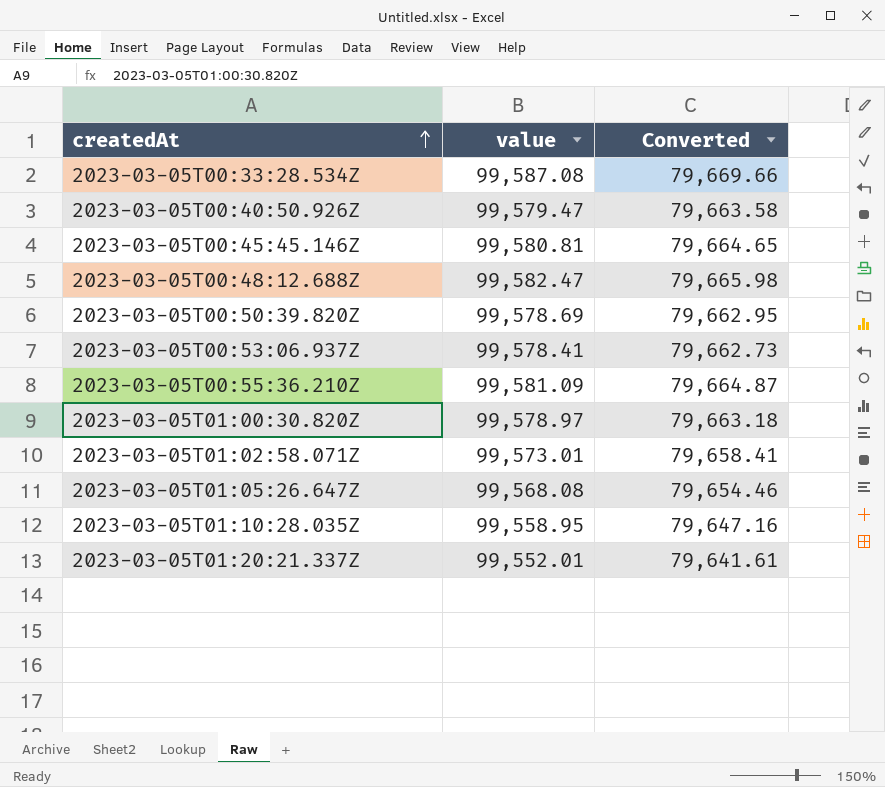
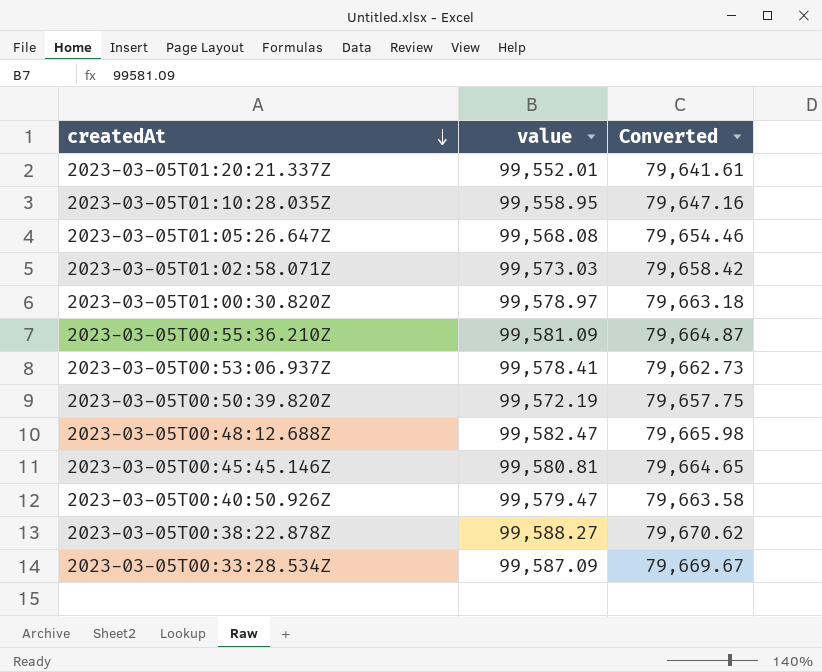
row order: createdAt ascending -> createdAt descending
2023-03-05T01:02:58.071Z | value: 99,573.01 -> 99,573.03
2023-03-05T01:02:58.071Z | Converted: 79,658.41 -> 79,658.42
2023-03-05T00:50:39.820Z | value: 99,578.69 -> 99,572.19
2023-03-05T00:50:39.820Z | Converted: 79,662.95 -> 79,657.75
row 2023-03-05T00:38:22.878Z: none -> 99,588.27 | 79,670.62
2023-03-05T00:33:28.534Z | value: 99,587.08 -> 99,587.09
2023-03-05T00:33:28.534Z | Converted: 79,669.66 -> 79,669.67

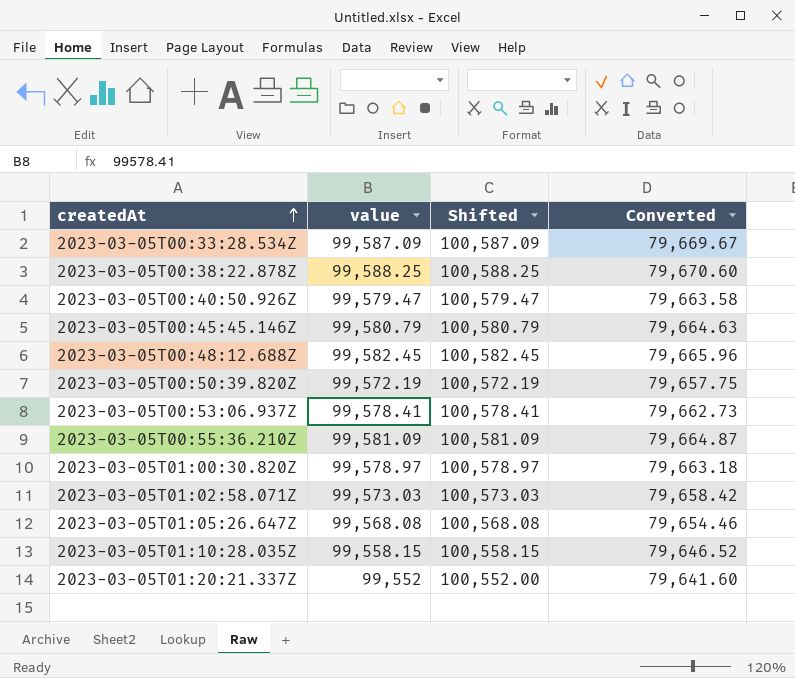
row order: createdAt descending -> createdAt ascending
column Shifted | formula: none -> [value] + 1000
2023-03-05T00:38:22.878Z | value: 99,588.27 -> 99,588.25
2023-03-05T00:38:22.878Z | Converted: 79,670.62 -> 79,670.60
2023-03-05T00:45:45.146Z | value: 99,580.81 -> 99,580.79
2023-03-05T00:45:45.146Z | Converted: 79,664.65 -> 79,664.63
2023-03-05T00:48:12.688Z | value: 99,582.47 -> 99,582.45
2023-03-05T00:48:12.688Z | Converted: 79,665.98 -> 79,665.96
2023-03-05T01:10:28.035Z | value: 99,558.95 -> 99,558.15
2023-03-05T01:10:28.035Z | Converted: 79,647.16 -> 79,646.52
2023-03-05T01:20:21.337Z | value: 99,552.01 -> 99,552
2023-03-05T01:20:21.337Z | Converted: 79,641.61 -> 79,641.60

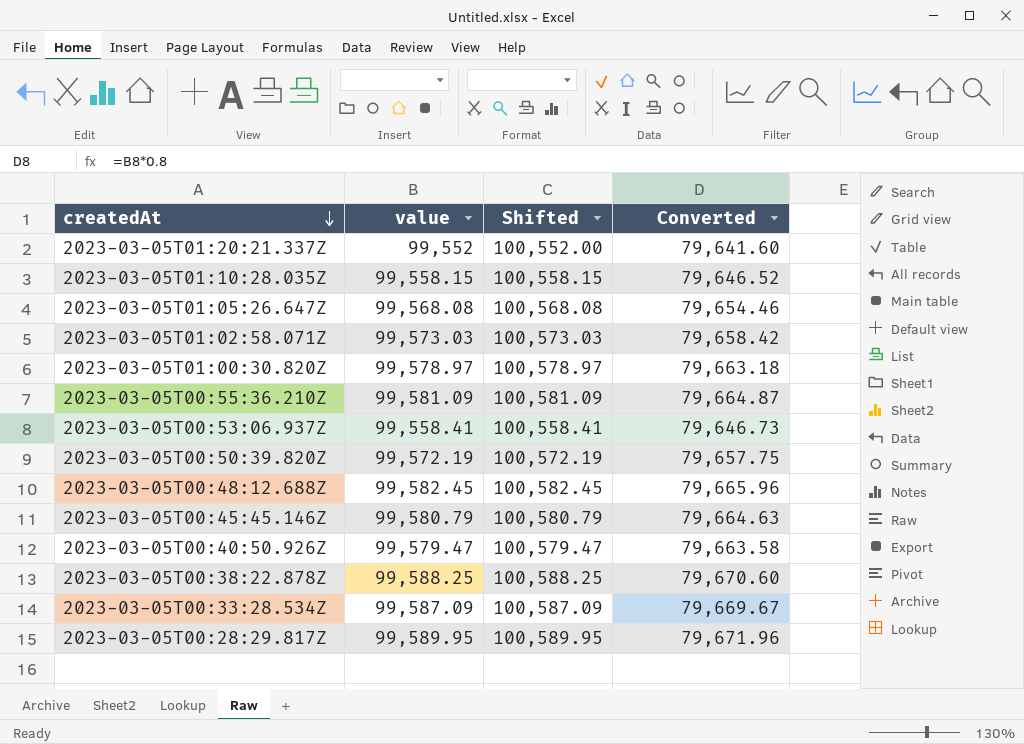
row order: createdAt ascending -> createdAt descending
2023-03-05T00:53:06.937Z | value: 99,578.41 -> 99,558.41
2023-03-05T00:53:06.937Z | Shifted: 100,578.41 -> 100,558.41
2023-03-05T00:53:06.937Z | Converted: 79,662.73 -> 79,646.73
row 2023-03-05T00:28:29.817Z: none -> 99,589.95 | 100,589.95 | 79,671.96

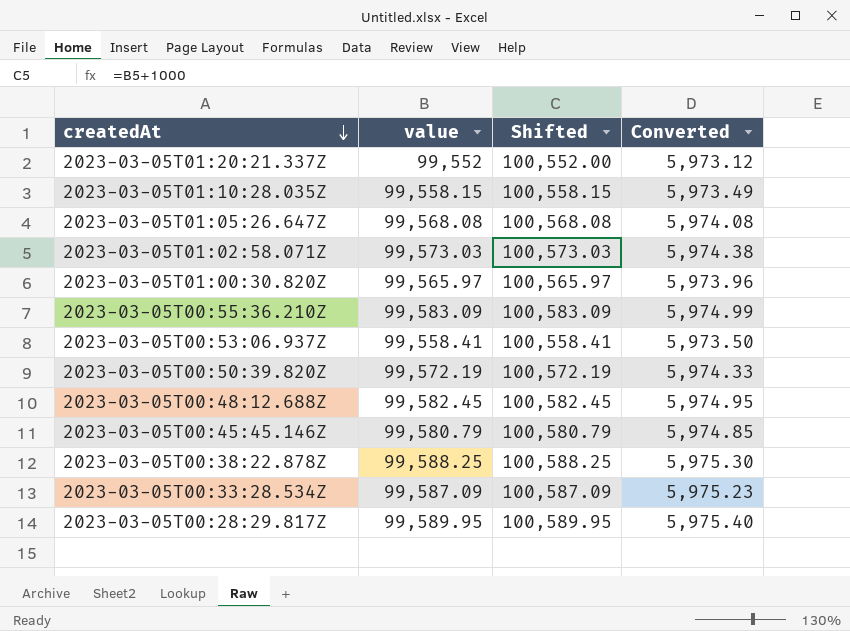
column Converted | formula: [value] * 0.8 -> [value] * 0.06
row 2023-03-05T00:40:50.926Z: 99,579.47 | 100,579.47 | 79,663.58 -> none
2023-03-05T01:00:30.820Z | value: 99,578.97 -> 99,565.97
2023-03-05T01:00:30.820Z | Shifted: 100,578.97 -> 100,565.97
2023-03-05T00:55:36.210Z | value: 99,581.09 -> 99,583.09
2023-03-05T00:55:36.210Z | Shifted: 100,581.09 -> 100,583.09

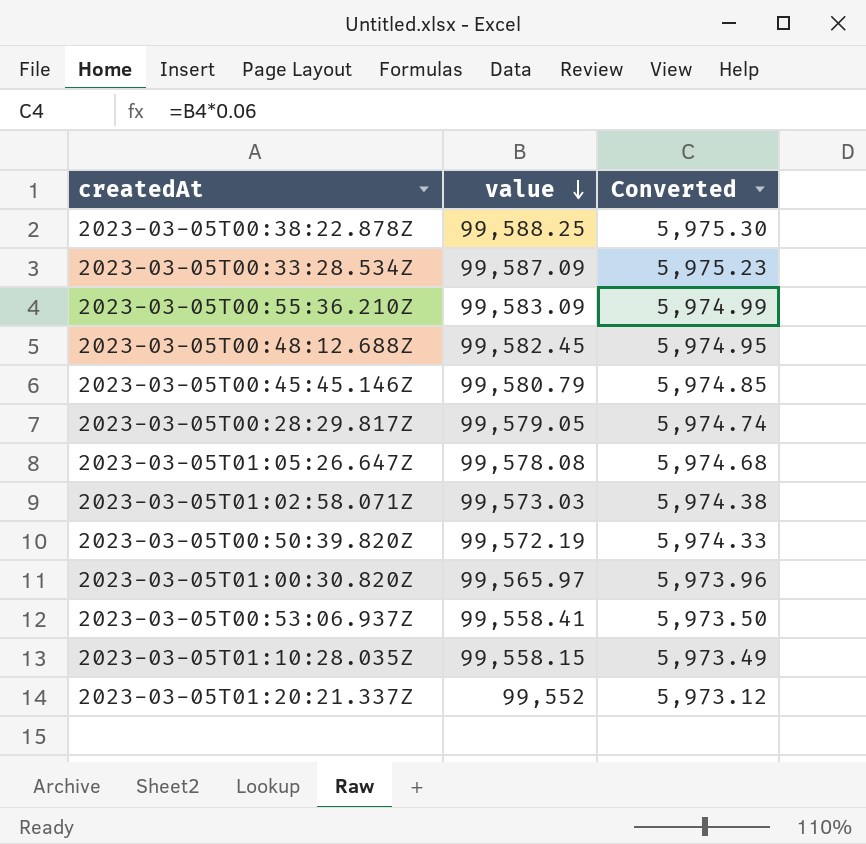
row order: createdAt descending -> value descending
column Shifted | formula: [value] + 1000 -> none
2023-03-05T00:28:29.817Z | value: 99,589.95 -> 99,579.05
2023-03-05T00:28:29.817Z | Converted: 5,975.40 -> 5,974.74
2023-03-05T01:05:26.647Z | value: 99,568.08 -> 99,578.08
2023-03-05T01:05:26.647Z | Converted: 5,974.08 -> 5,974.68

